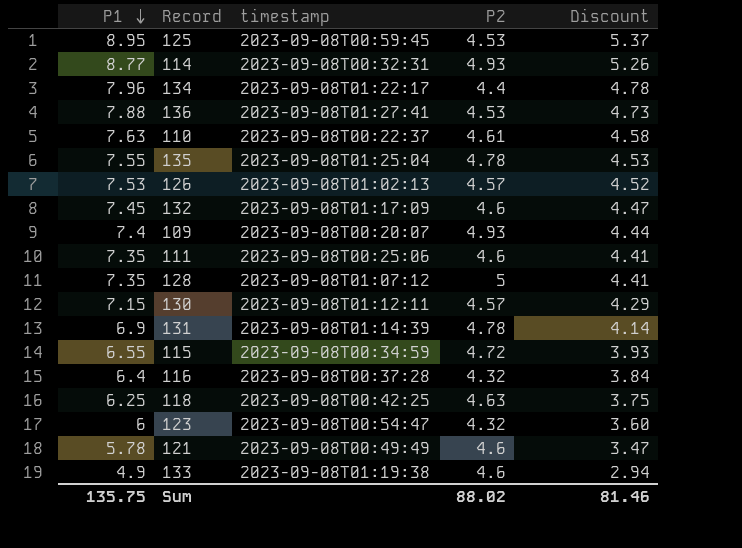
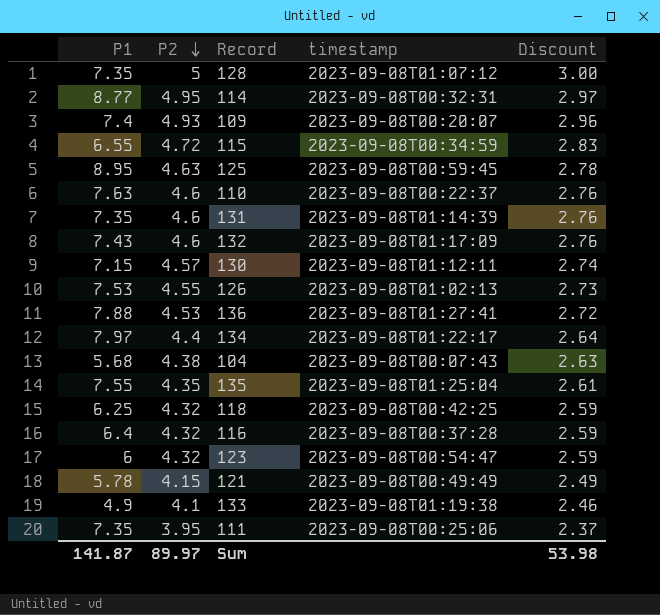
row order: P1 descending -> P2 descending
column P2 | position: 4 -> 2
column Discount | formula: [P1] * 0.6 -> [P2] * 0.6
114 | P2: 4.93 -> 4.95
125 | P2: 4.53 -> 4.63
110 | P2: 4.61 -> 4.6
131 | P1: 6.9 -> 7.35
131 | P2: 4.78 -> 4.6
132 | P1: 7.45 -> 7.43
126 | P2: 4.57 -> 4.55
134 | P1: 7.96 -> 7.97
row 104: none -> 5.68 | 4.38 | 2023-09-08T00:07:43 | 2.63
135 | P2: 4.78 -> 4.35
118 | P2: 4.63 -> 4.32
121 | P2: 4.6 -> 4.15
133 | P2: 4.6 -> 4.1
111 | P2: 4.6 -> 3.95
Sum | P1: 135.75 -> 141.87
Sum | P2: 88.02 -> 89.97
Sum | Discount: 81.46 -> 53.98

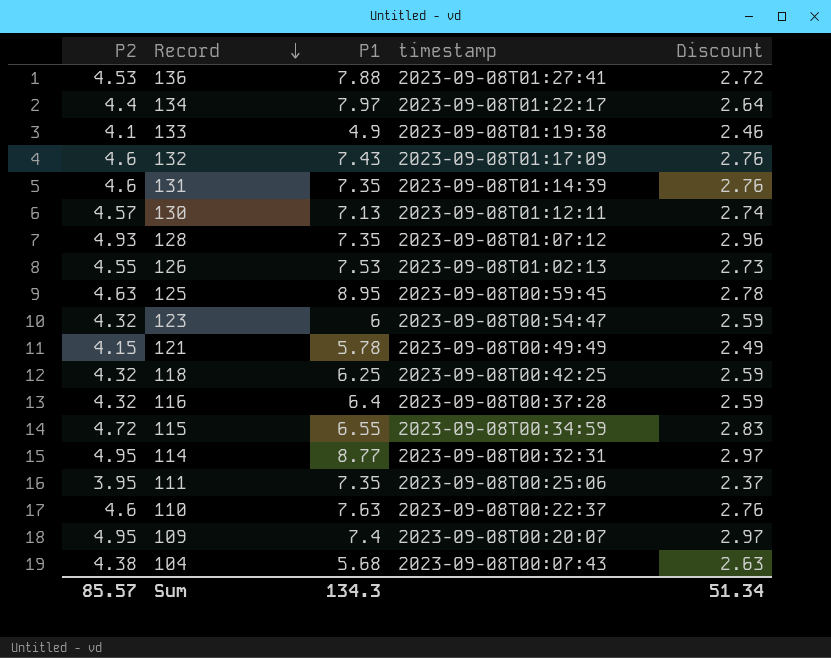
row order: P2 descending -> Record descending
column P1 | position: 1 -> 3
row 135: 7.55 | 4.35 | 2023-09-08T01:25:04 | 2.61 -> none
130 | P1: 7.15 -> 7.13
128 | P2: 5 -> 4.93
128 | Discount: 3.00 -> 2.96
109 | P2: 4.93 -> 4.95
109 | Discount: 2.96 -> 2.97
Sum | P2: 89.97 -> 85.57
Sum | P1: 141.87 -> 134.3
Sum | Discount: 53.98 -> 51.34

